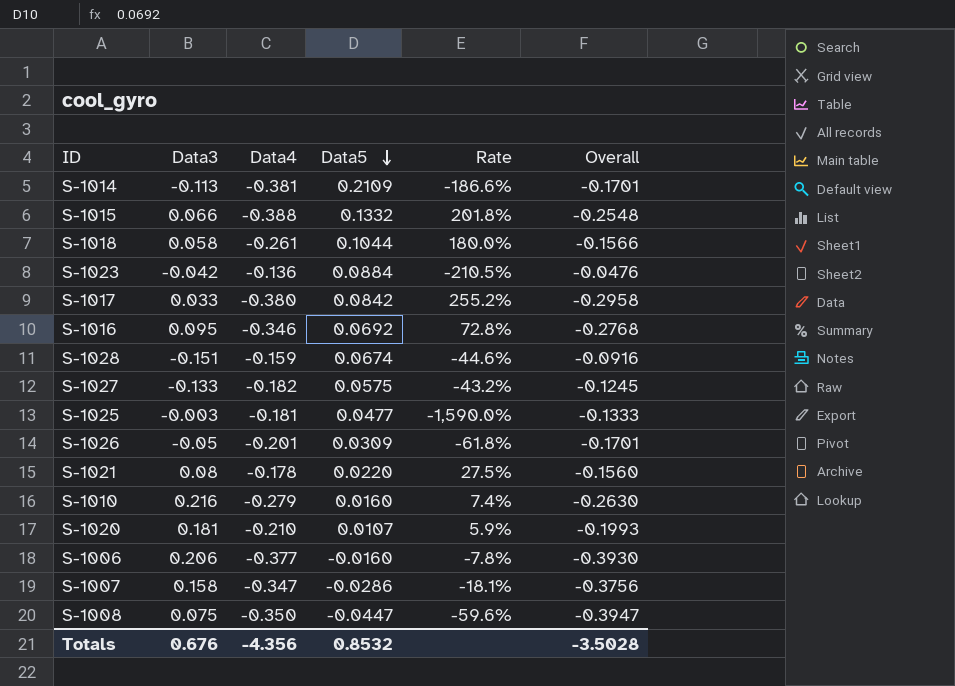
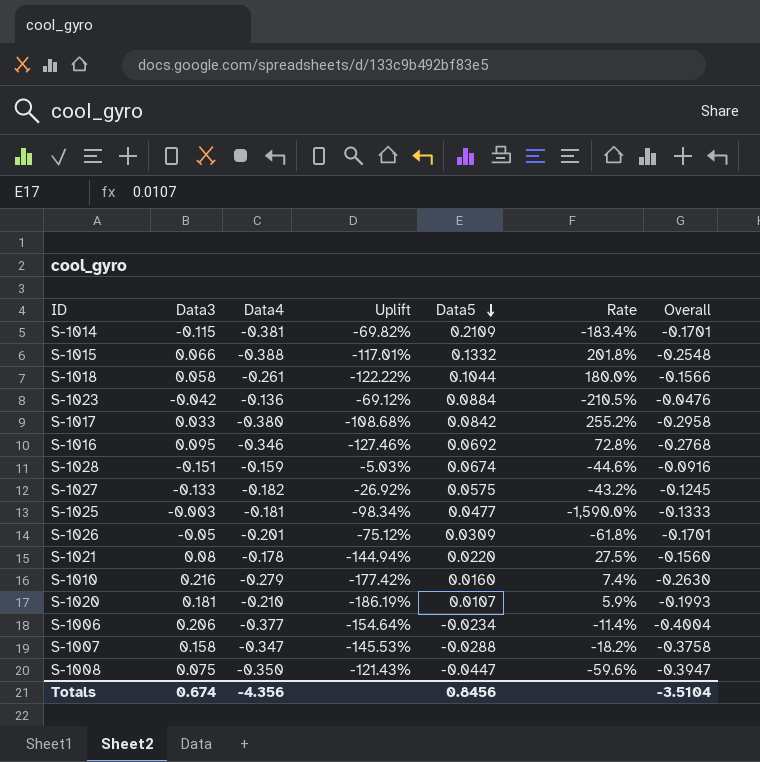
column Uplift | formula: none -> ([Data3] - [Data4]) / [Data4]
S-1014 | Data3: -0.113 -> -0.115
S-1014 | Rate: -186.6% -> -183.4%
S-1006 | Data5: -0.0160 -> -0.0234
S-1006 | Rate: -7.8% -> -11.4%
S-1006 | Overall: -0.3930 -> -0.4004
S-1007 | Data5: -0.0286 -> -0.0288
S-1007 | Rate: -18.1% -> -18.2%
S-1007 | Overall: -0.3756 -> -0.3758
Totals | Data3: 0.676 -> 0.674
Totals | Data5: 0.8532 -> 0.8456
Totals | Overall: -3.5028 -> -3.5104

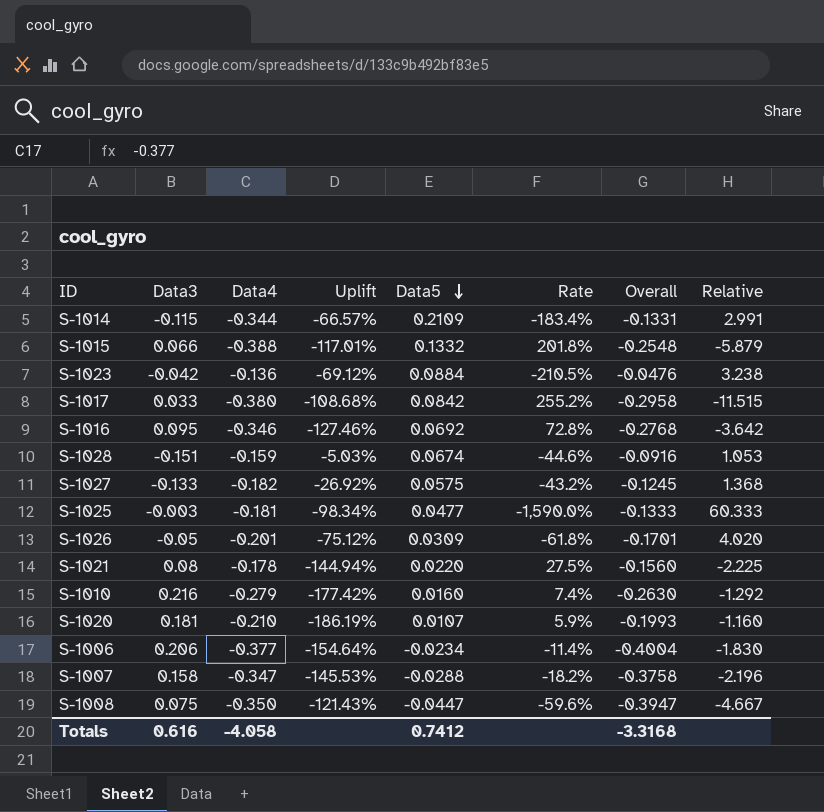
column Relative | formula: none -> [Data4] / [Data3]
row S-1018: 0.058 | -0.261 | -122.22% | 0.1044 | 180.0% | -0.1566 -> none
S-1014 | Data4: -0.381 -> -0.344
S-1014 | Uplift: -69.82% -> -66.57%
S-1014 | Overall: -0.1701 -> -0.1331
Totals | Data3: 0.674 -> 0.616
Totals | Data4: -4.356 -> -4.058
Totals | Data5: 0.8456 -> 0.7412
Totals | Overall: -3.5104 -> -3.3168

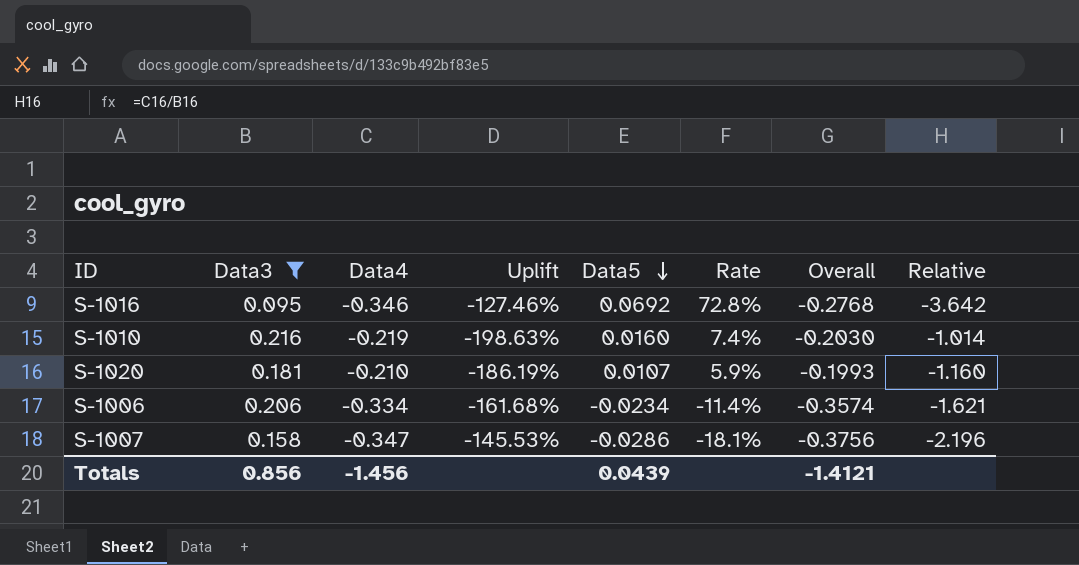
filter: none -> Data3 >= 0.095
S-1010 | Data4: -0.279 -> -0.219
S-1010 | Uplift: -177.42% -> -198.63%
S-1010 | Overall: -0.2630 -> -0.2030
S-1010 | Relative: -1.292 -> -1.014
S-1006 | Data4: -0.377 -> -0.334
S-1006 | Uplift: -154.64% -> -161.68%
S-1006 | Overall: -0.4004 -> -0.3574
S-1006 | Relative: -1.830 -> -1.621
S-1007 | Data5: -0.0288 -> -0.0286
S-1007 | Rate: -18.2% -> -18.1%
S-1007 | Overall: -0.3758 -> -0.3756
Totals | Data3: 0.616 -> 0.856
Totals | Data4: -4.058 -> -1.456
Totals | Data5: 0.7412 -> 0.0439
Totals | Overall: -3.3168 -> -1.4121

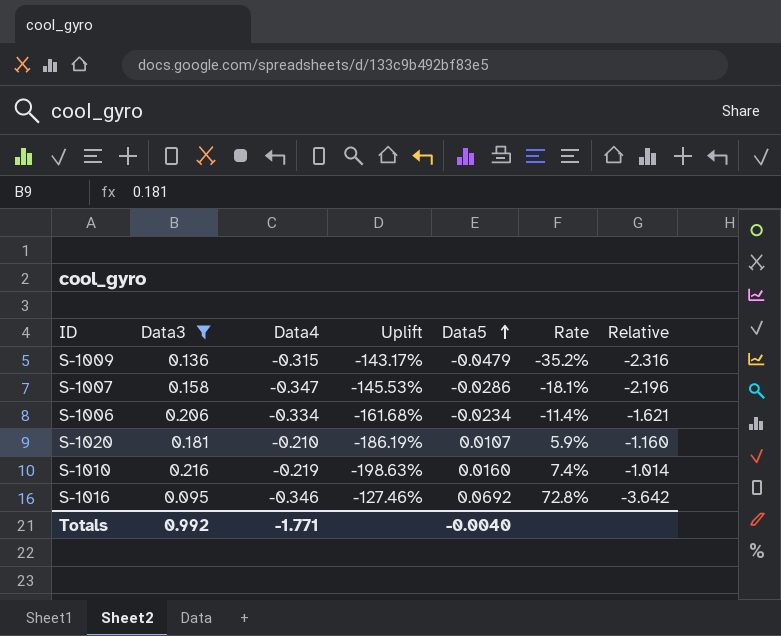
row order: Data5 descending -> Data5 ascending
column Overall | formula: [Data4] + [Data5] -> none
row S-1009: none -> 0.136 | -0.315 | -143.17% | -0.0479 | -35.2% | -2.316
Totals | Data3: 0.856 -> 0.992
Totals | Data4: -1.456 -> -1.771
Totals | Data5: 0.0439 -> -0.0040

